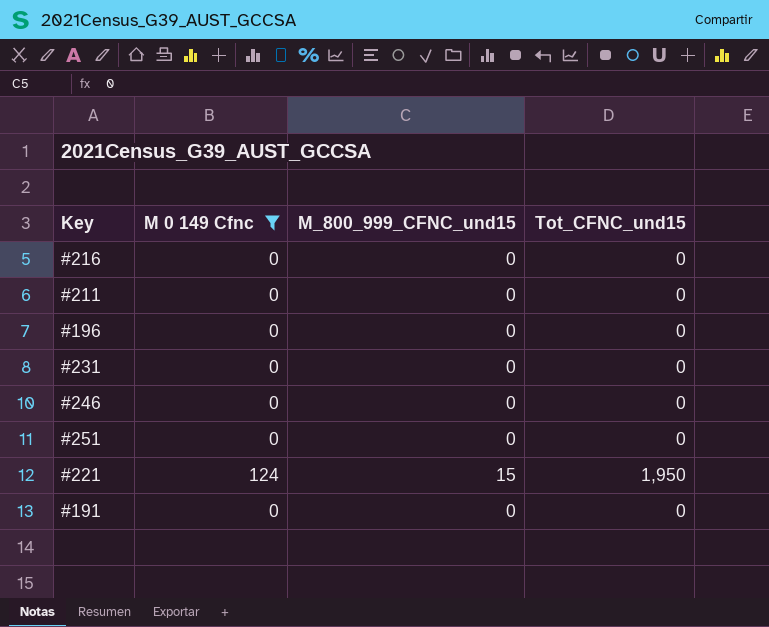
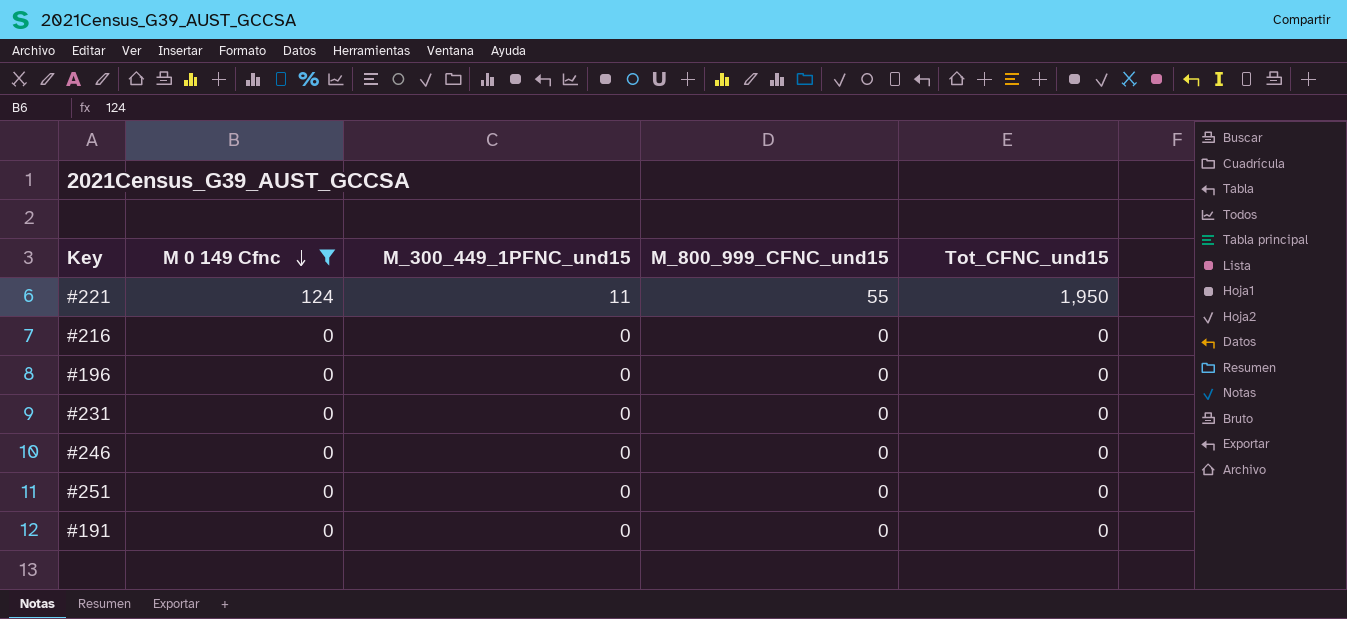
row order: none -> M 0 149 Cfnc descending
column M_300_449_1PFNC_und15 | position: none -> 3
row #211: 0 | 0 | 0 -> none
#221 | M_800_999_CFNC_und15: 15 -> 55

